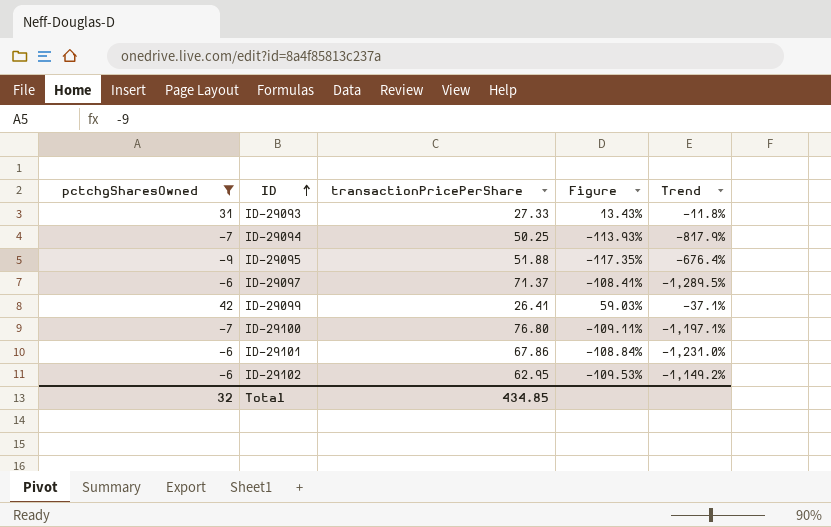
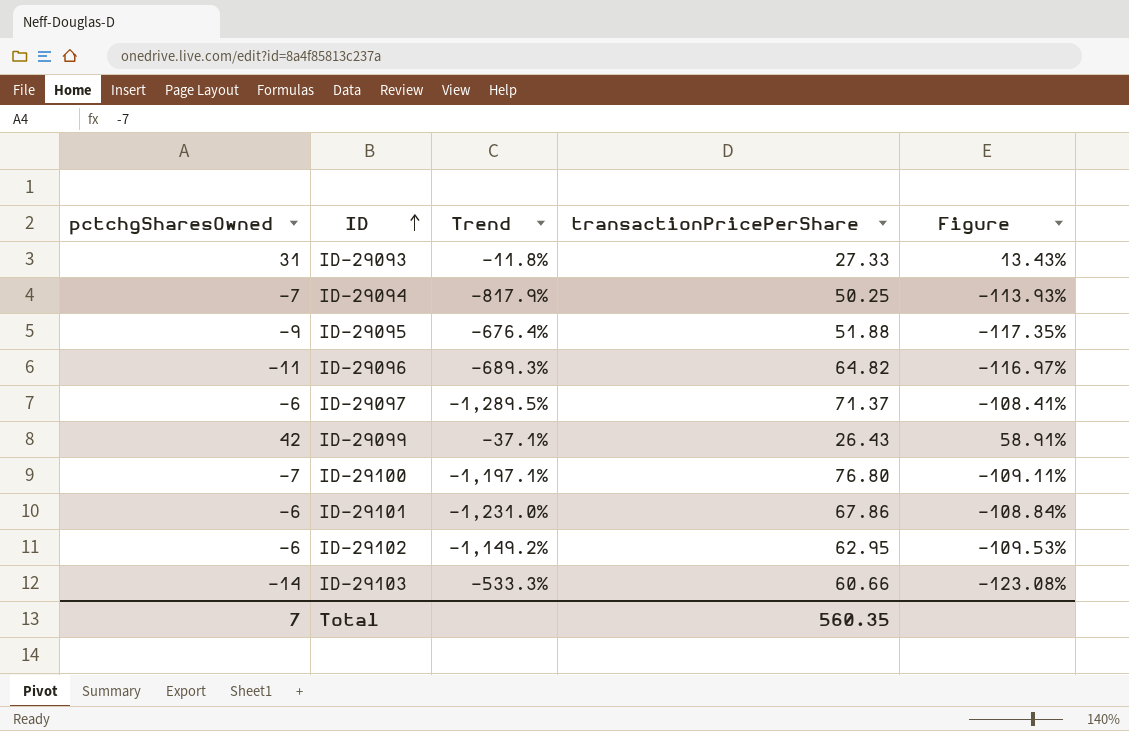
filter: pctchgSharesOwned >= -9 -> none
column Trend | position: 5 -> 3
ID-29099 | transactionPricePerShare: 26.41 -> 26.43
ID-29099 | Figure: 59.03% -> 58.91%
Total | pctchgSharesOwned: 32 -> 7
Total | transactionPricePerShare: 434.85 -> 560.35

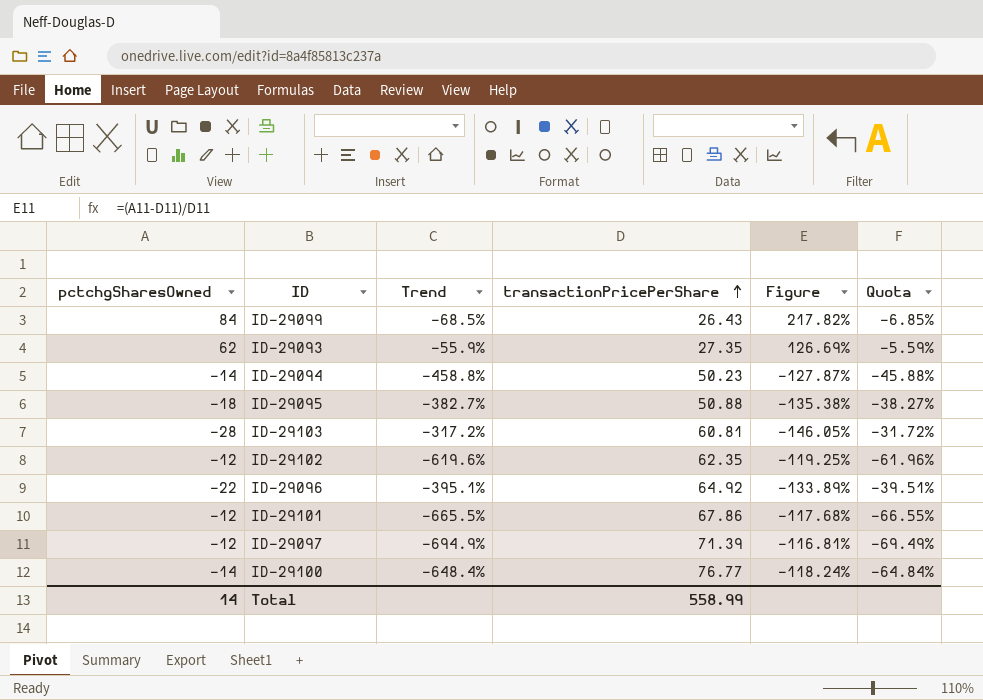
row order: ID ascending -> transactionPricePerShare ascending
column Quota | formula: none -> [Trend] * 0.1
ID-29099 | pctchgSharesOwned: 42 -> 84
ID-29099 | Trend: -37.1% -> -68.5%
ID-29099 | Figure: 58.91% -> 217.82%
ID-29093 | pctchgSharesOwned: 31 -> 62
ID-29093 | Trend: -11.8% -> -55.9%
ID-29093 | transactionPricePerShare: 27.33 -> 27.35
ID-29093 | Figure: 13.43% -> 126.69%
ID-29094 | pctchgSharesOwned: -7 -> -14
ID-29094 | Trend: -817.9% -> -458.8%
ID-29094 | transactionPricePerShare: 50.25 -> 50.23
ID-29094 | Figure: -113.93% -> -127.87%
ID-29095 | pctchgSharesOwned: -9 -> -18
ID-29095 | Trend: -676.4% -> -382.7%
ID-29095 | transactionPricePerShare: 51.88 -> 50.88
ID-29095 | Figure: -117.35% -> -135.38%
ID-29103 | pctchgSharesOwned: -14 -> -28
ID-29103 | Trend: -533.3% -> -317.2%
ID-29103 | transactionPricePerShare: 60.66 -> 60.81
ID-29103 | Figure: -123.08% -> -146.05%
ID-29102 | pctchgSharesOwned: -6 -> -12
ID-29102 | Trend: -1,149.2% -> -619.6%
ID-29102 | transactionPricePerShare: 62.95 -> 62.35
ID-29102 | Figure: -109.53% -> -119.25%
ID-29096 | pctchgSharesOwned: -11 -> -22
ID-29096 | Trend: -689.3% -> -395.1%
ID-29096 | transactionPricePerShare: 64.82 -> 64.92
ID-29096 | Figure: -116.97% -> -133.89%
ID-29101 | pctchgSharesOwned: -6 -> -12
ID-29101 | Trend: -1,231.0% -> -665.5%
ID-29101 | Figure: -108.84% -> -117.68%
ID-29097 | pctchgSharesOwned: -6 -> -12
ID-29097 | Trend: -1,289.5% -> -694.9%
ID-29097 | transactionPricePerShare: 71.37 -> 71.39
ID-29097 | Figure: -108.41% -> -116.81%
ID-29100 | pctchgSharesOwned: -7 -> -14
ID-29100 | Trend: -1,197.1% -> -648.4%
ID-29100 | transactionPricePerShare: 76.80 -> 76.77
ID-29100 | Figure: -109.11% -> -118.24%
Total | pctchgSharesOwned: 7 -> 14
Total | transactionPricePerShare: 560.35 -> 558.99

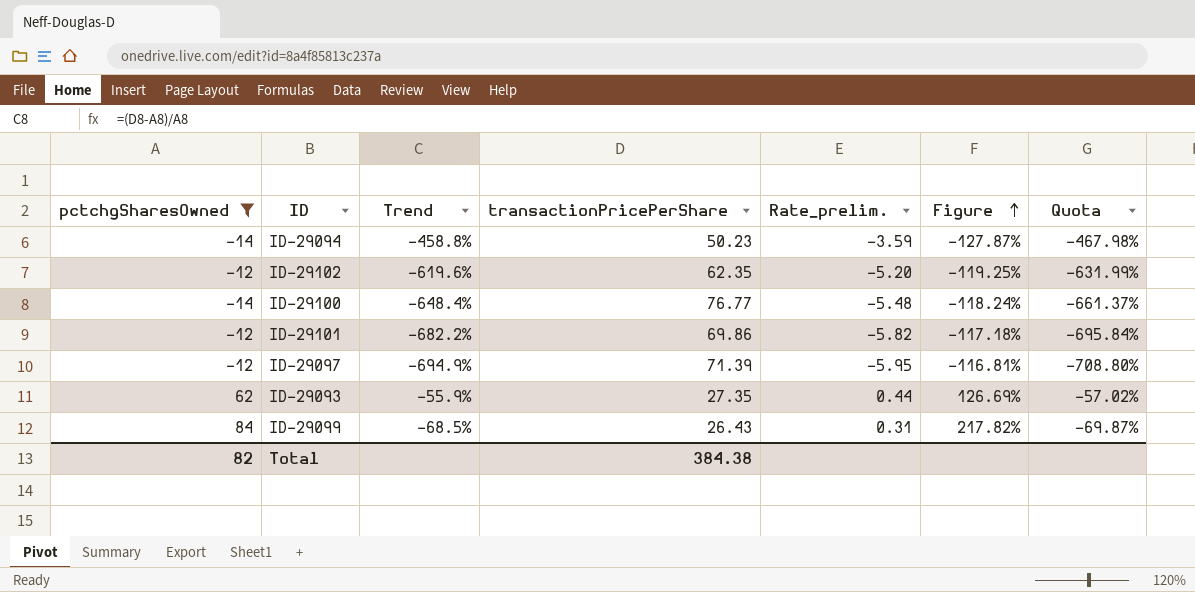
filter: none -> pctchgSharesOwned >= -14
row order: transactionPricePerShare ascending -> Figure ascending
column Rate_prelim. | formula: none -> [transactionPricePerShare] / [pctchgSharesOwned]
column Quota | formula: [Trend] * 0.1 -> [Trend] * 1.02
ID-29101 | Trend: -665.5% -> -682.2%
ID-29101 | transactionPricePerShare: 67.86 -> 69.86
ID-29101 | Figure: -117.68% -> -117.18%
Total | pctchgSharesOwned: 14 -> 82
Total | transactionPricePerShare: 558.99 -> 384.38

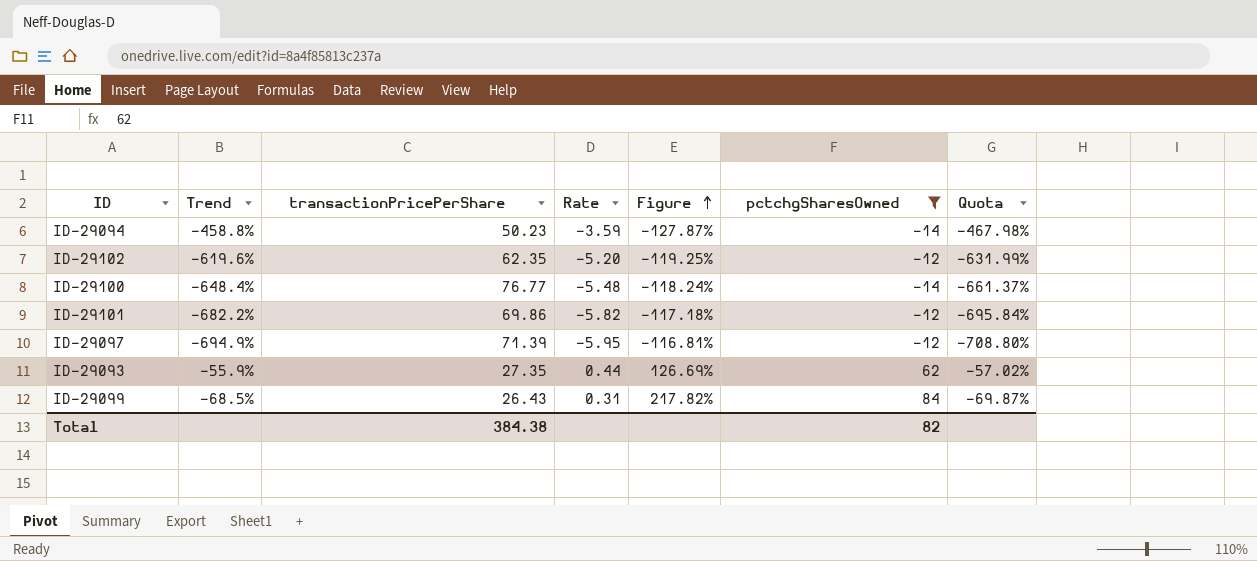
column name: Rate_prelim. -> Rate
column pctchgSharesOwned | position: 1 -> 6

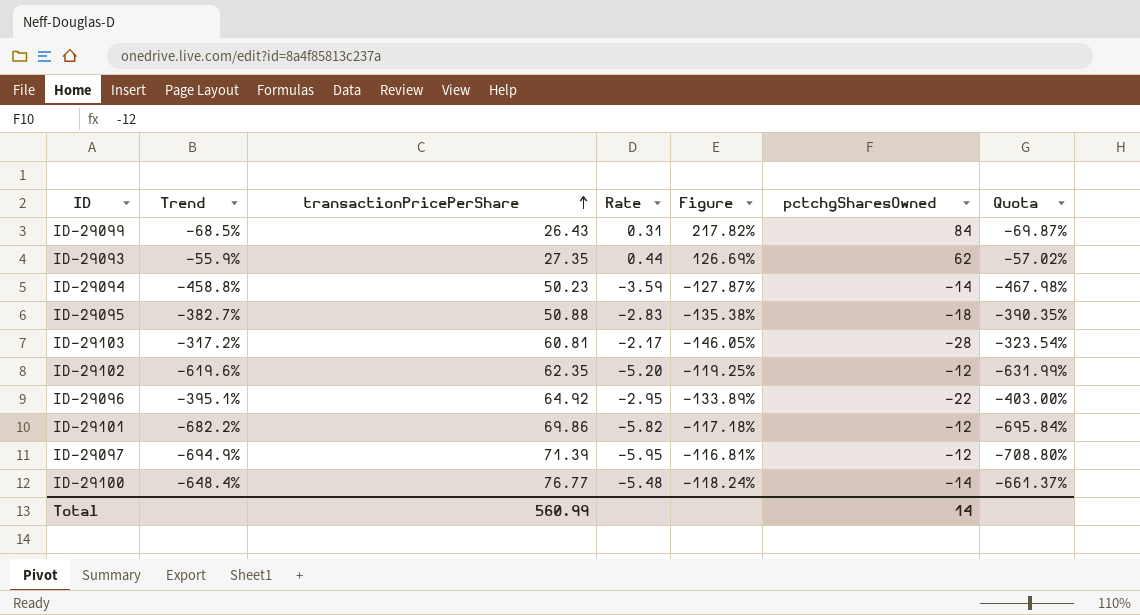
filter: pctchgSharesOwned >= -14 -> none
row order: Figure ascending -> transactionPricePerShare ascending
Total | transactionPricePerShare: 384.38 -> 560.99
Total | pctchgSharesOwned: 82 -> 14

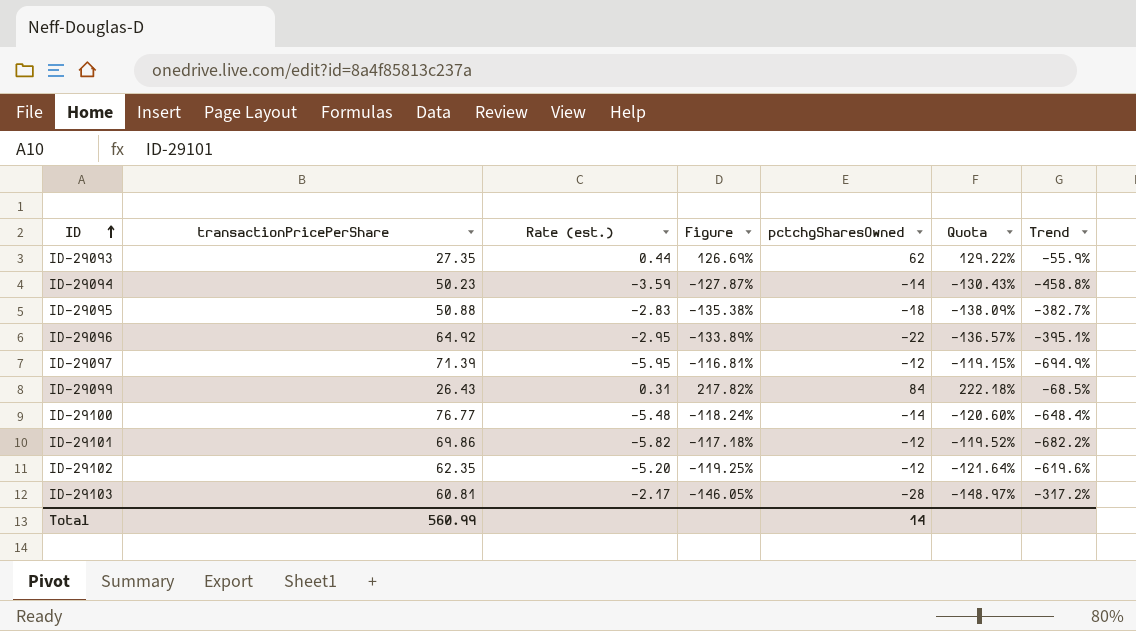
row order: transactionPricePerShare ascending -> ID ascending
column name: Rate -> Rate (est.)
column Quota | formula: [Trend] * 1.02 -> [Figure] * 1.02
column Trend | position: 2 -> 7

